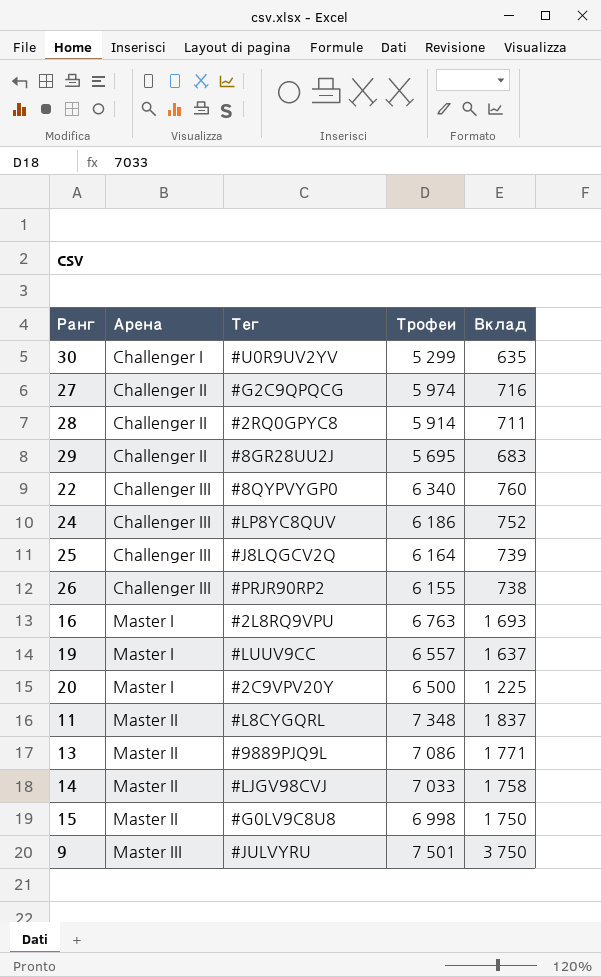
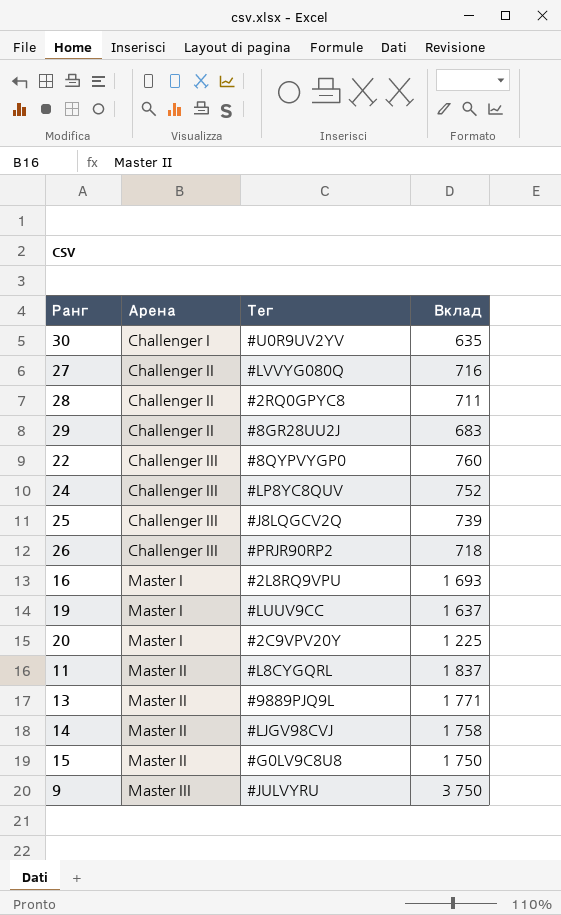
column Трофеи | position: 4 -> none
27 | Тег: #G2C9QPQCG -> #LVVYG080Q
26 | Вклад: 738 -> 718

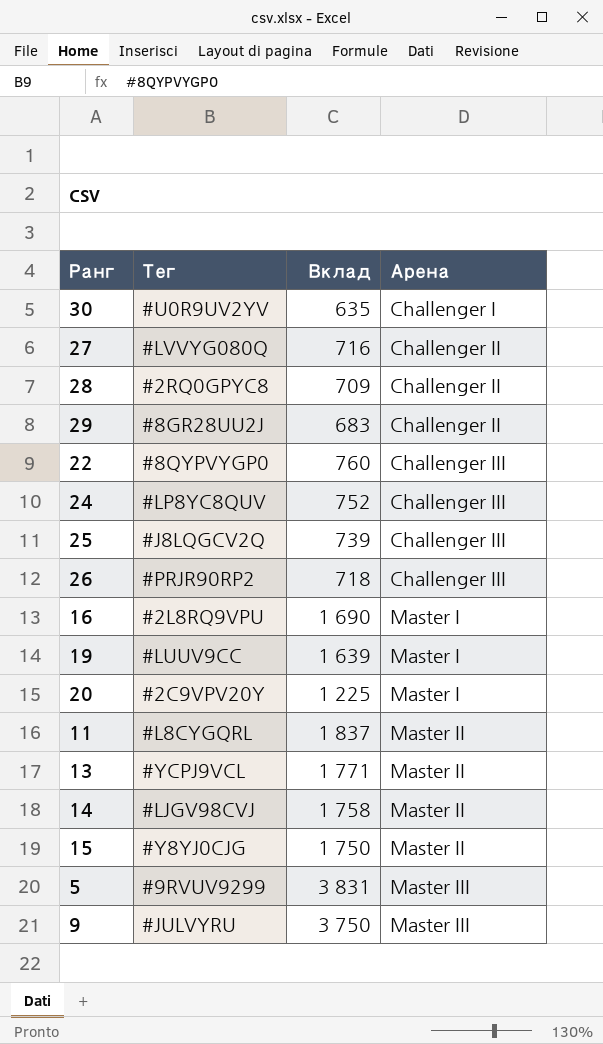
column Арена | position: 2 -> 4
28 | Вклад: 711 -> 709
16 | Вклад: 1 693 -> 1 690
19 | Вклад: 1 637 -> 1 639
13 | Тег: #9889PJQ9L -> #YCPJ9VCL
15 | Тег: #G0LV9C8U8 -> #Y8YJ0CJG
row 5: none -> #9RVUV9299 | 3 831 | Master III

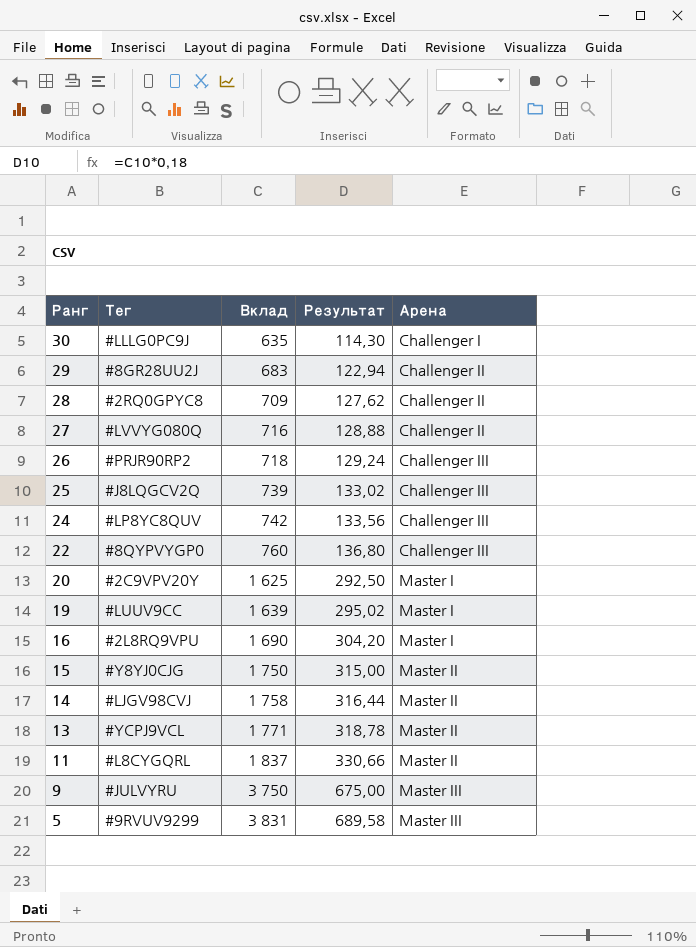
row order: Арена ascending -> Ранг descending
column Результат | formula: none -> [Вклад] * 0,18
30 | Тег: #U0R9UV2YV -> #LLLG0PC9J
24 | Вклад: 752 -> 742
20 | Вклад: 1 225 -> 1 625

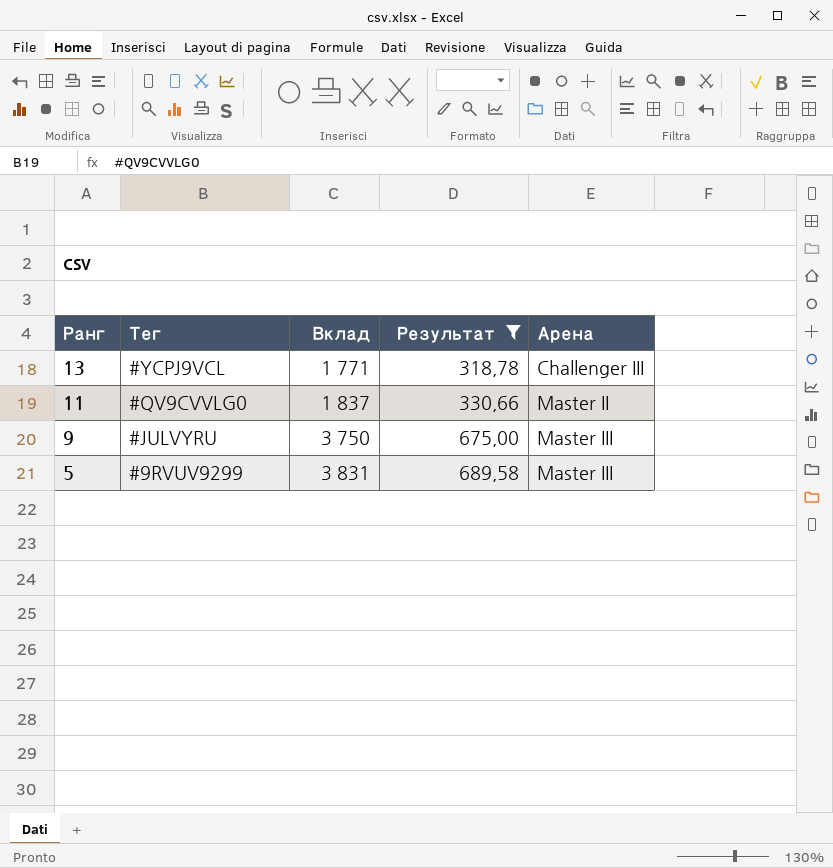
filter: none -> Результат >= 318,78
13 | Арена: Master II -> Challenger III
11 | Тег: #L8CYGQRL -> #QV9CVVLG0

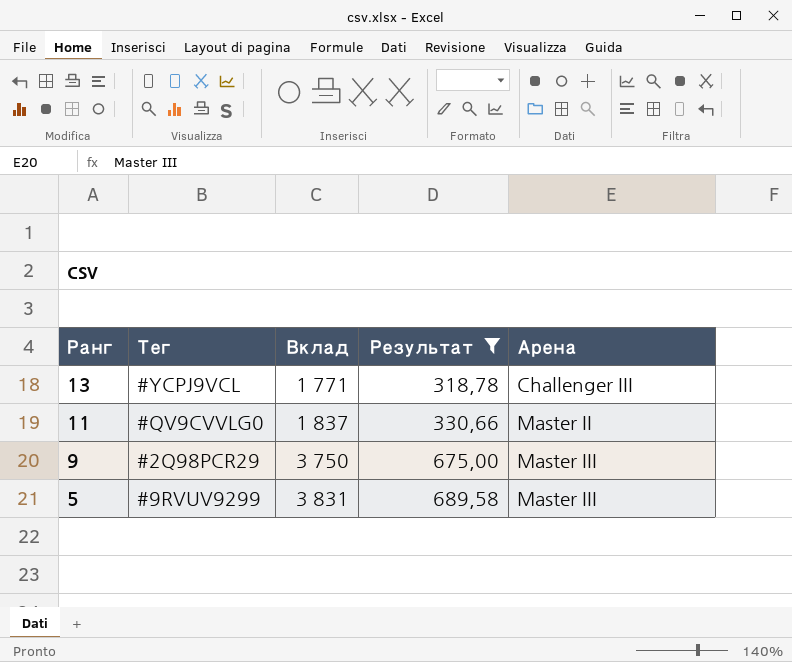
9 | Тег: #JULVYRU -> #2Q98PCR29

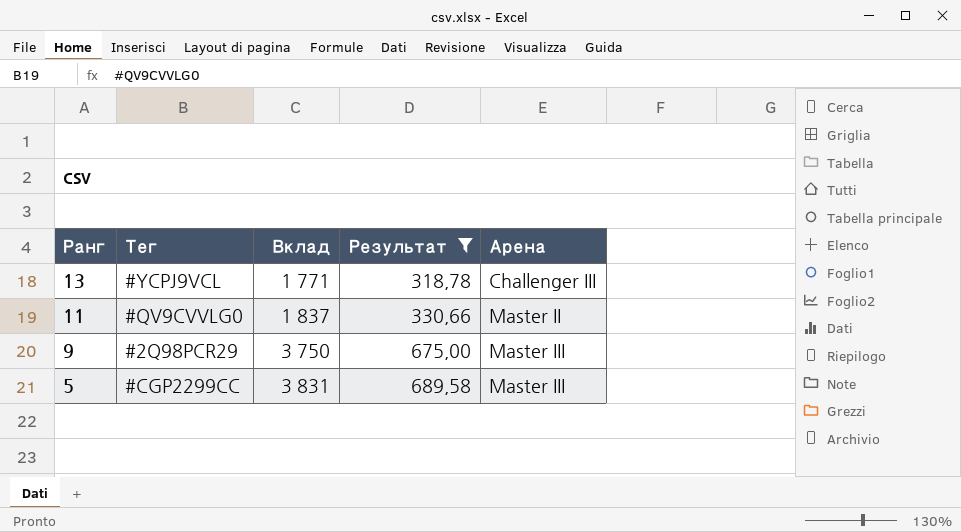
5 | Тег: #9RVUV9299 -> #CGP2299CC

